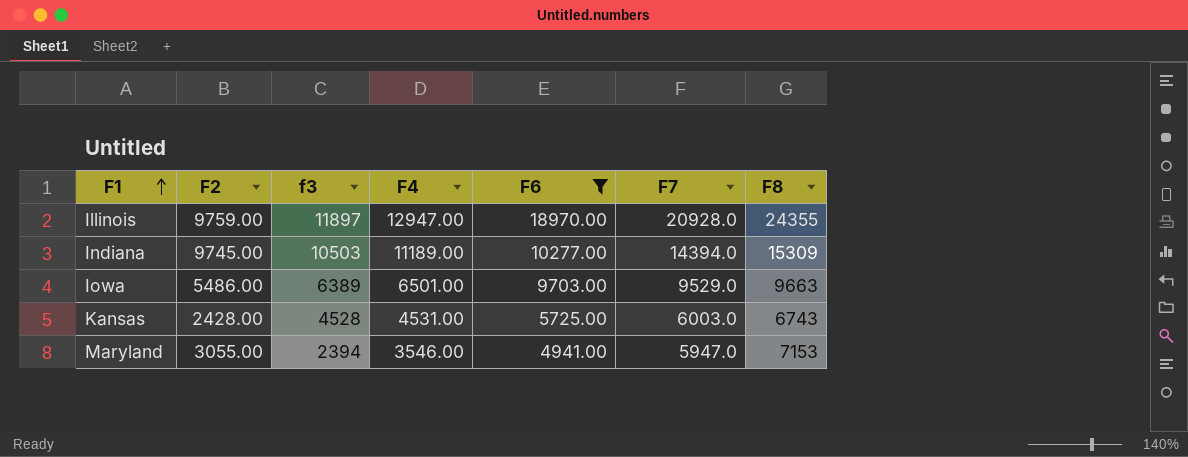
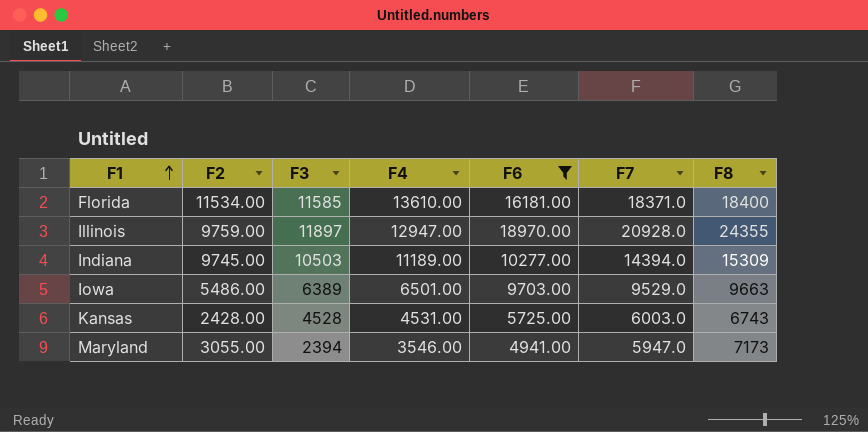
column name: f3 -> F3
row Florida: none -> 11534.00 | 11585 | 13610.00 | 16181.00 | 18371.0 | 18400
Maryland | F8: 7153 -> 7173

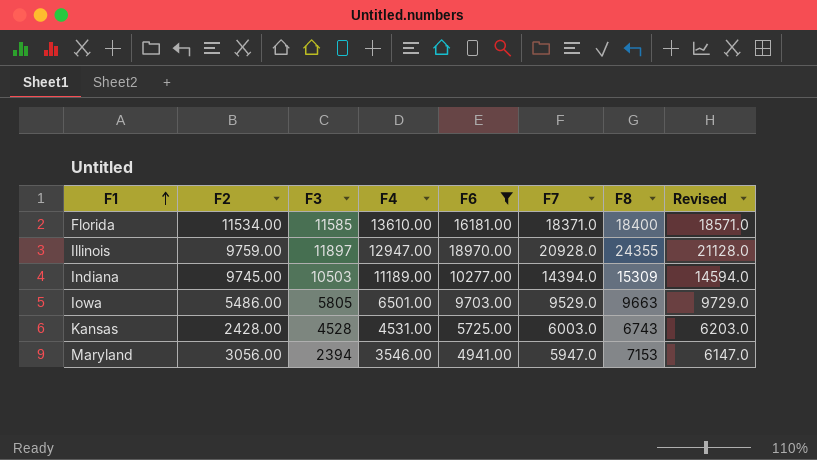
column Revised | formula: none -> [F7] + 200
Iowa | F3: 6389 -> 5805
Maryland | F2: 3055.00 -> 3056.00
Maryland | F8: 7173 -> 7153

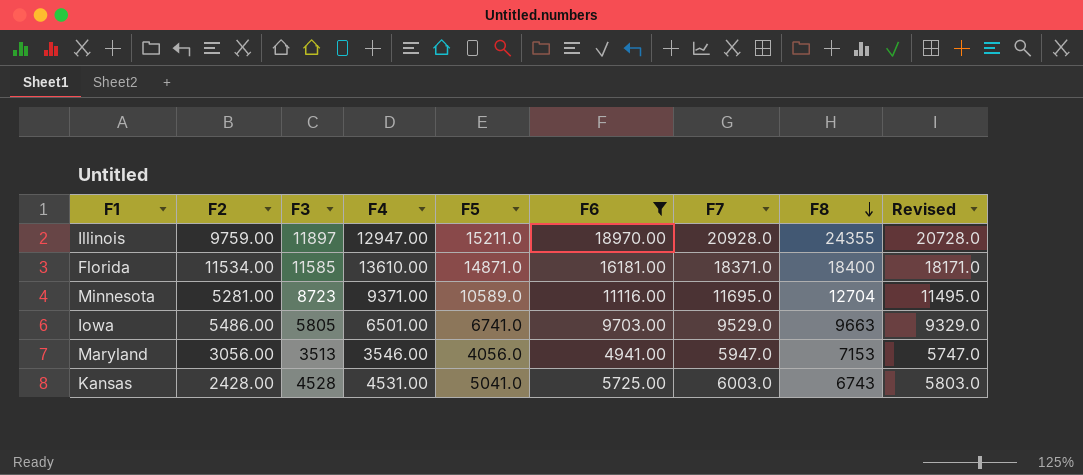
row order: F1 ascending -> F8 descending
column F5 | position: none -> 5
column Revised | formula: [F7] + 200 -> [F7] - 200
row Indiana: 9745.00 | 10503 | 11189.00 | 10277.00 | 14394.0 | 15309 | 14594.0 -> none
row Minnesota: none -> 5281.00 | 8723 | 9371.00 | 10589.0 | 11116.00 | 11695.0 | 12704 | 11495.0
Maryland | F3: 2394 -> 3513

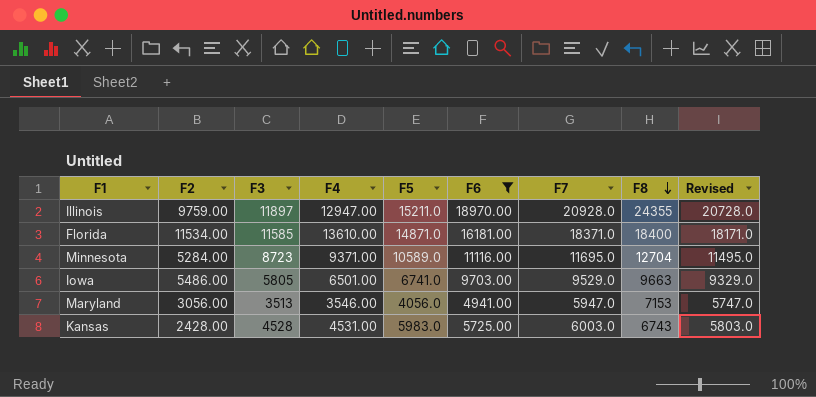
Minnesota | F2: 5281.00 -> 5284.00
Kansas | F5: 5041.0 -> 5983.0

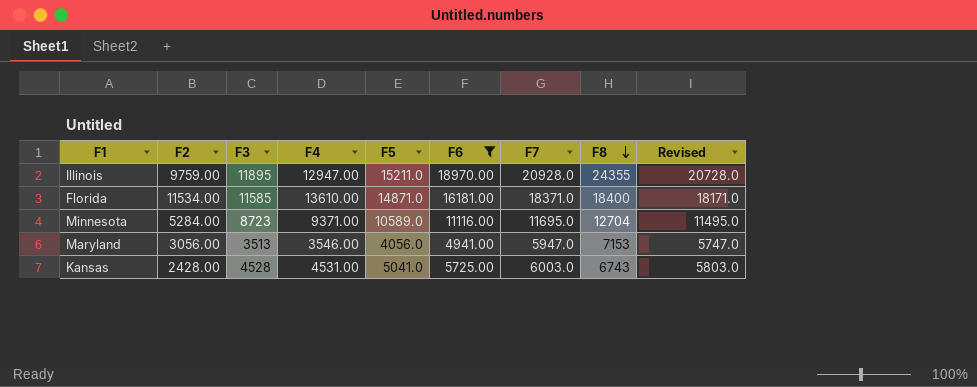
row Iowa: 5486.00 | 5805 | 6501.00 | 6741.0 | 9703.00 | 9529.0 | 9663 | 9329.0 -> none
Illinois | F3: 11897 -> 11895
Kansas | F5: 5983.0 -> 5041.0

